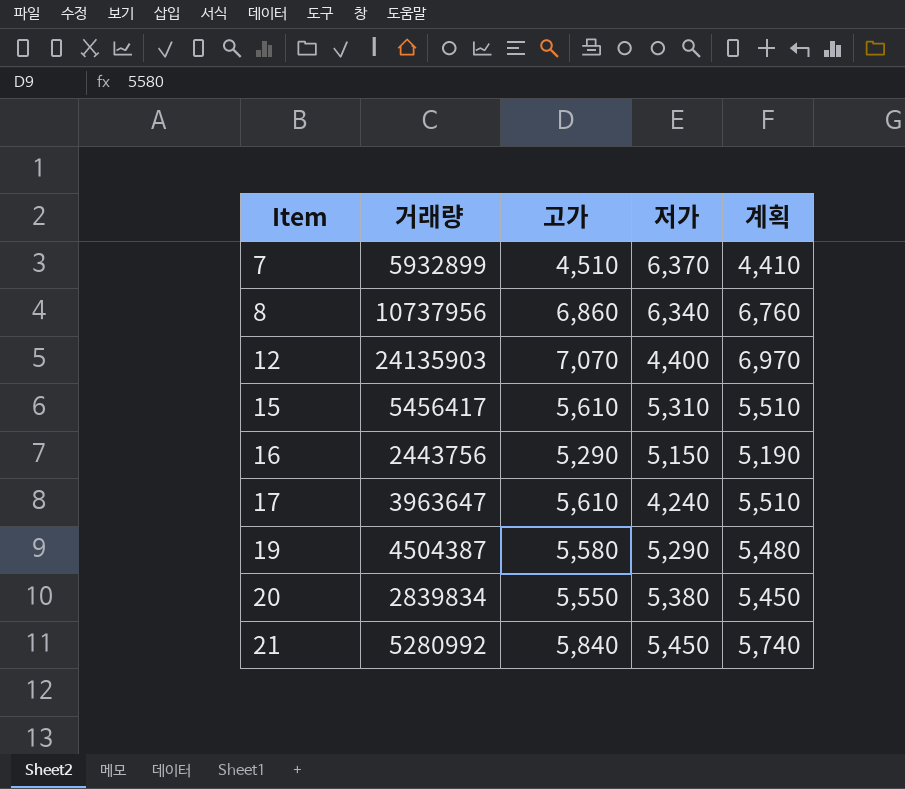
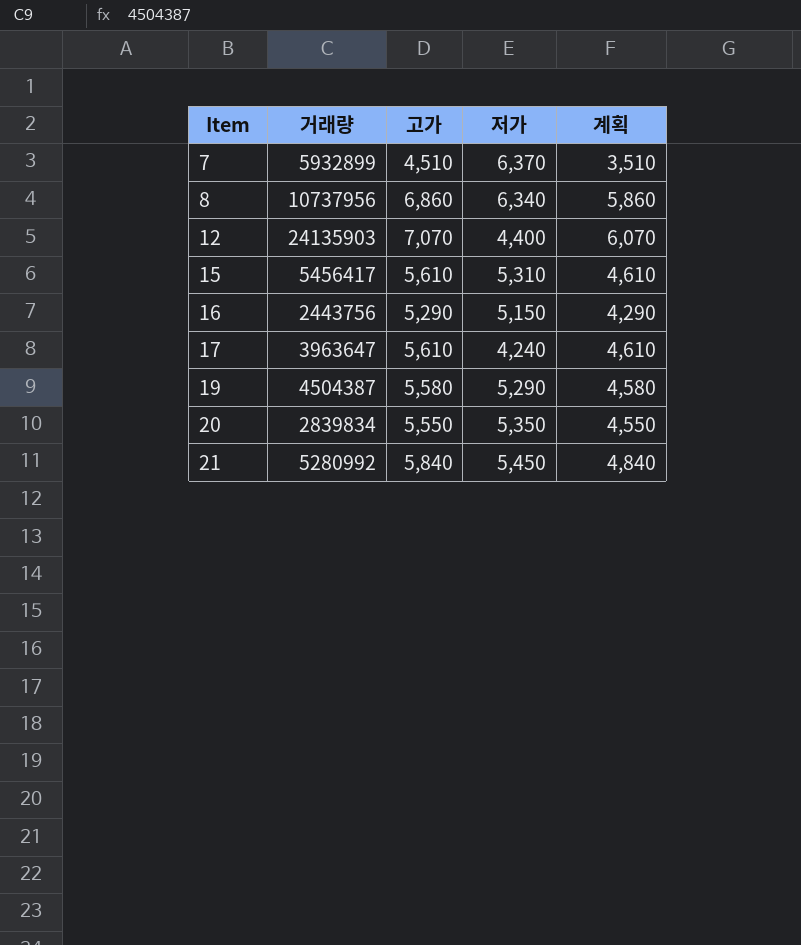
column 계획 | formula: [고가] - 100 -> [고가] - 1000
20 | 저가: 5,380 -> 5,350

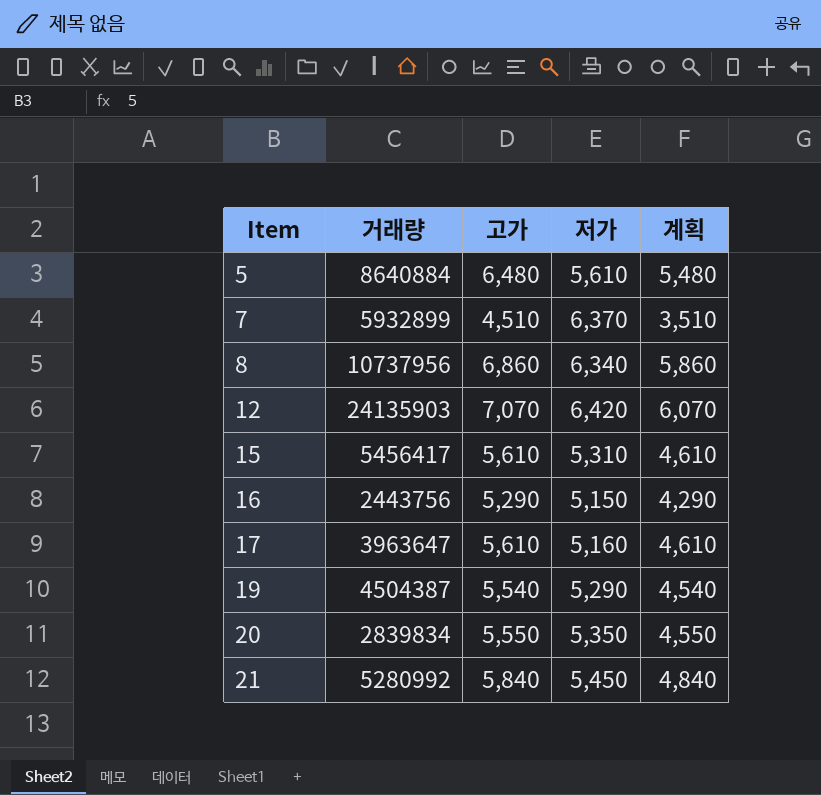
row 5: none -> 8640884 | 6,480 | 5,610 | 5,480
12 | 저가: 4,400 -> 6,420
17 | 저가: 4,240 -> 5,160
19 | 고가: 5,580 -> 5,540
19 | 계획: 4,580 -> 4,540

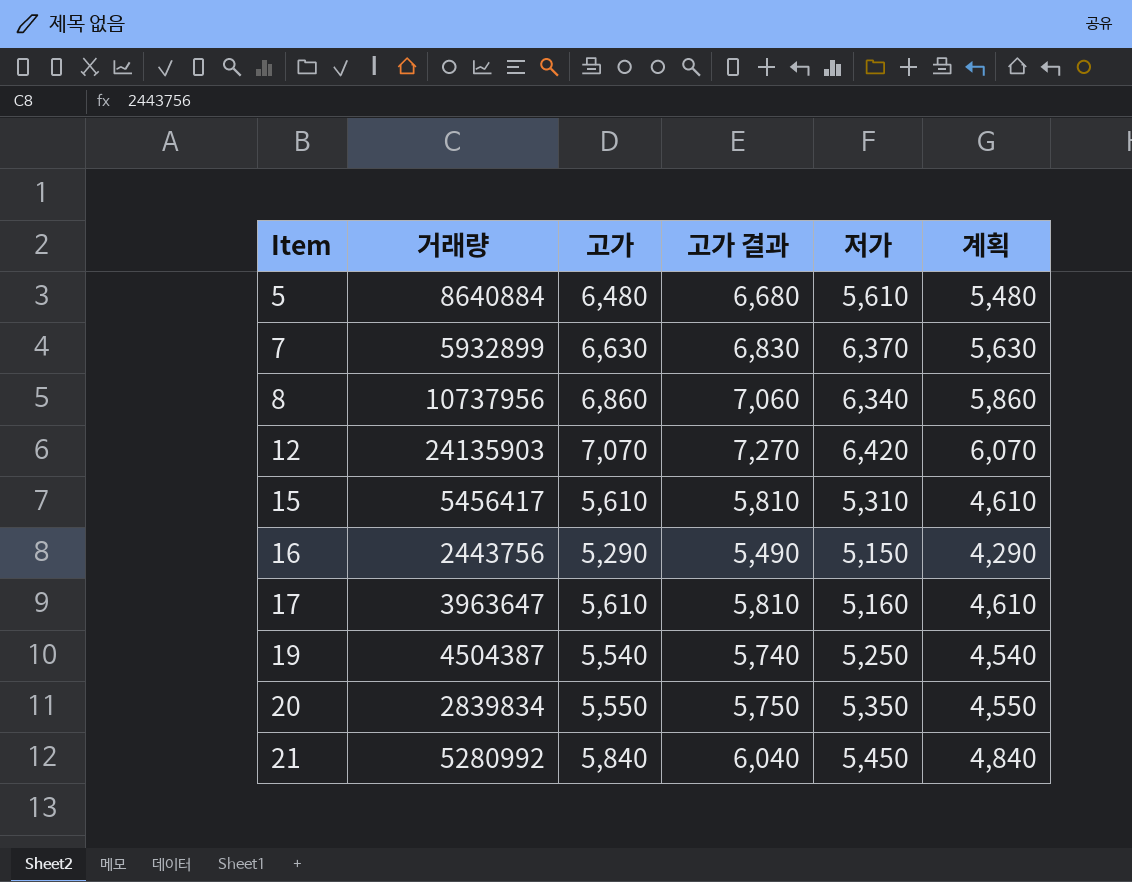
column 고가 결과 | formula: none -> [고가] + 200
7 | 고가: 4,510 -> 6,630
7 | 계획: 3,510 -> 5,630
19 | 저가: 5,290 -> 5,250

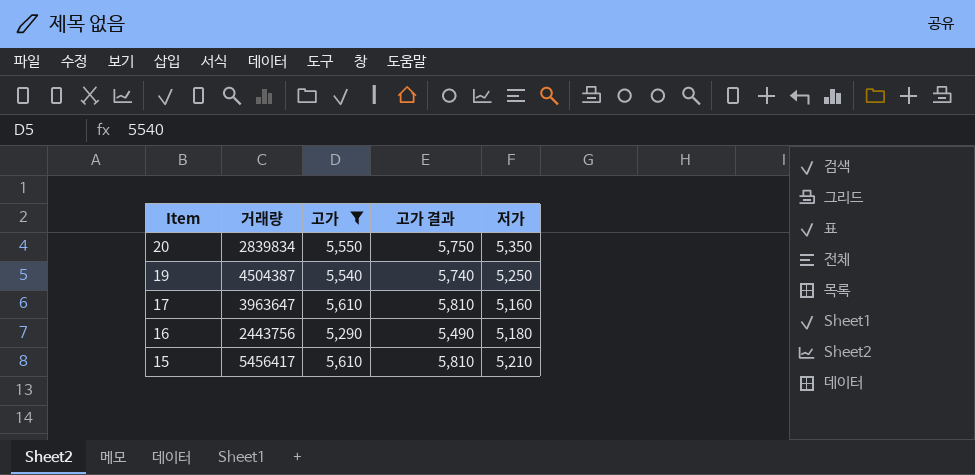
filter: none -> 고가 <= 5,610
row order: Item ascending -> Item descending
column 계획 | formula: [고가] - 1000 -> none
16 | 저가: 5,150 -> 5,180
15 | 저가: 5,310 -> 5,210

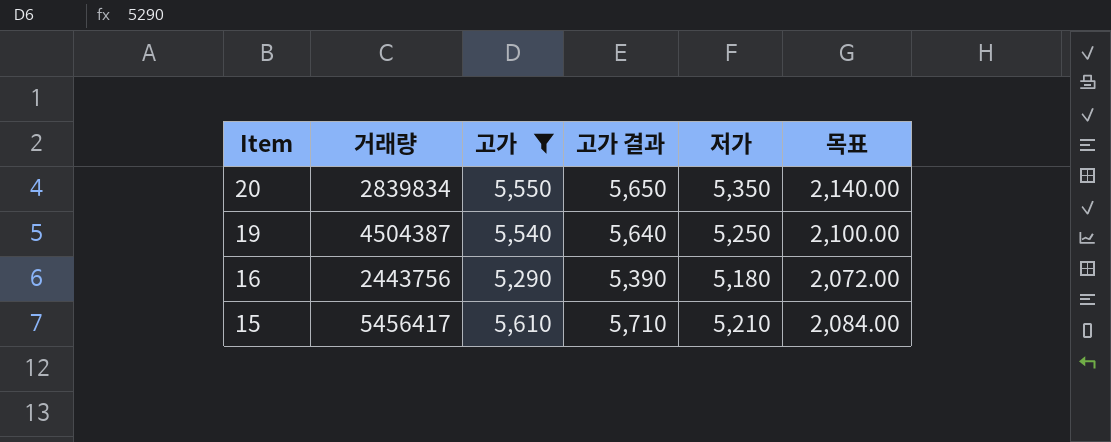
column 고가 결과 | formula: [고가] + 200 -> [고가] + 100
column 목표 | formula: none -> [저가] * 0.4
row 17: 3963647 | 5,610 | 5,810 | 5,160 -> none

